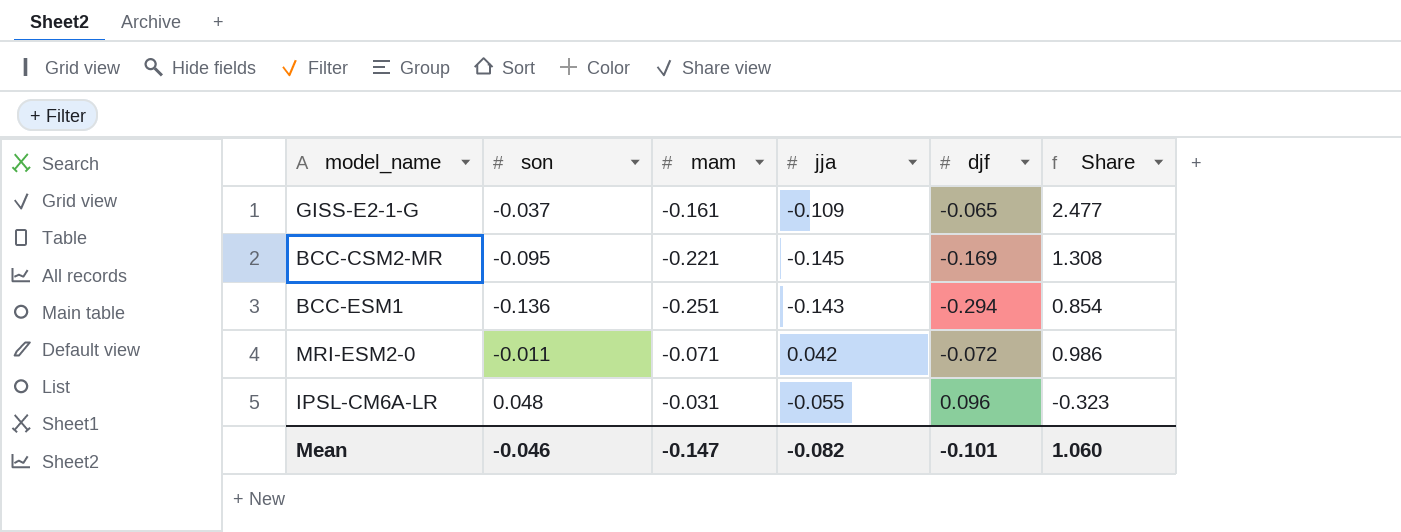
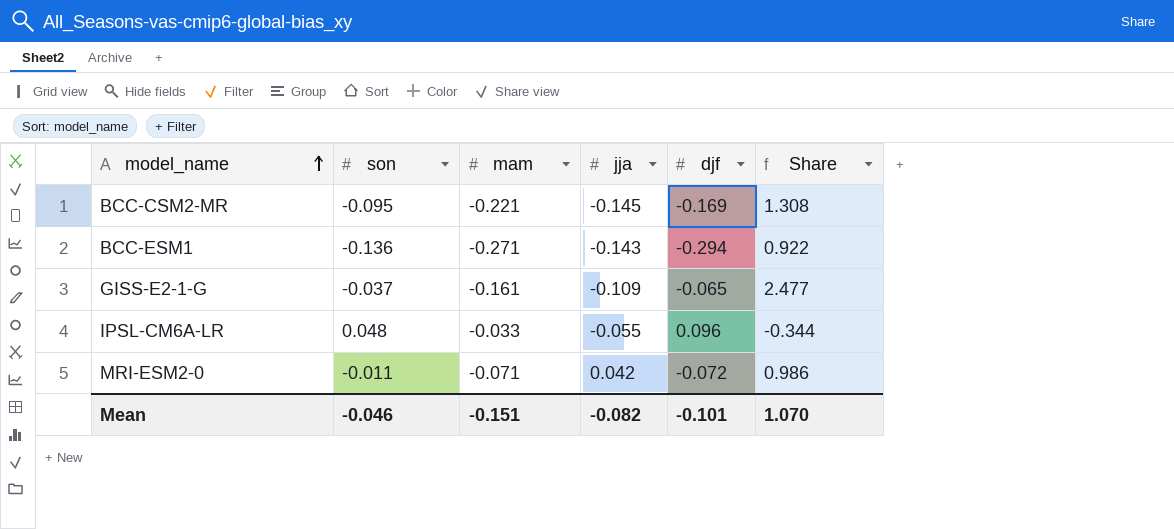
row order: none -> model_name ascending
BCC-ESM1 | mam: -0.251 -> -0.271
BCC-ESM1 | Share: 0.854 -> 0.922
IPSL-CM6A-LR | mam: -0.031 -> -0.033
IPSL-CM6A-LR | Share: -0.323 -> -0.344
Mean | mam: -0.147 -> -0.151
Mean | Share: 1.060 -> 1.070

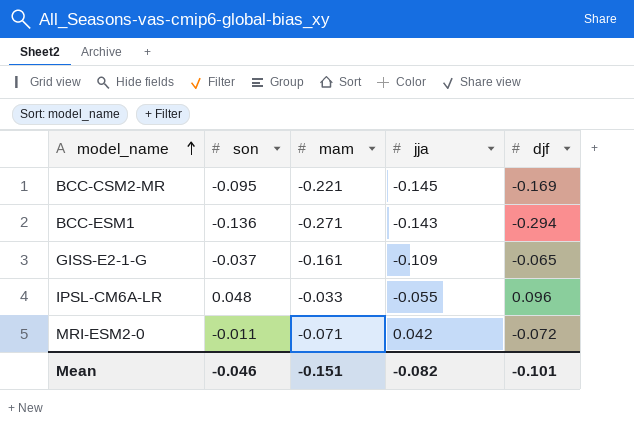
column Share | formula: [mam] / [djf] -> none

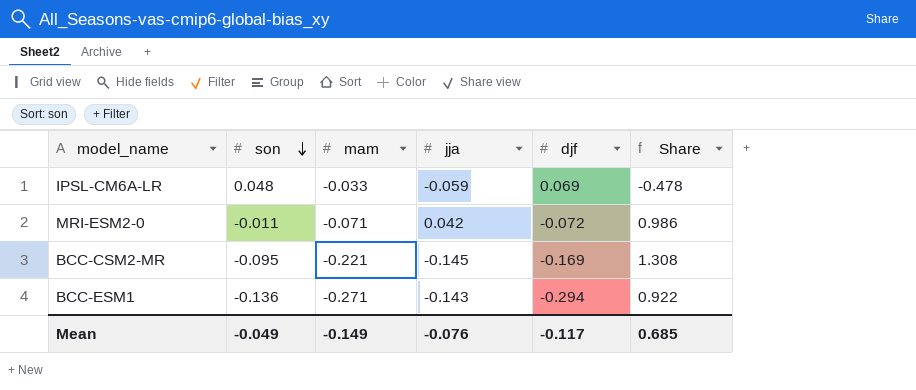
row order: model_name ascending -> son descending
column Share | formula: none -> [mam] / [djf]
row GISS-E2-1-G: -0.037 | -0.161 | -0.109 | -0.065 -> none
IPSL-CM6A-LR | jja: -0.055 -> -0.059
IPSL-CM6A-LR | djf: 0.096 -> 0.069
Mean | son: -0.046 -> -0.049
Mean | mam: -0.151 -> -0.149
Mean | jja: -0.082 -> -0.076
Mean | djf: -0.101 -> -0.117

